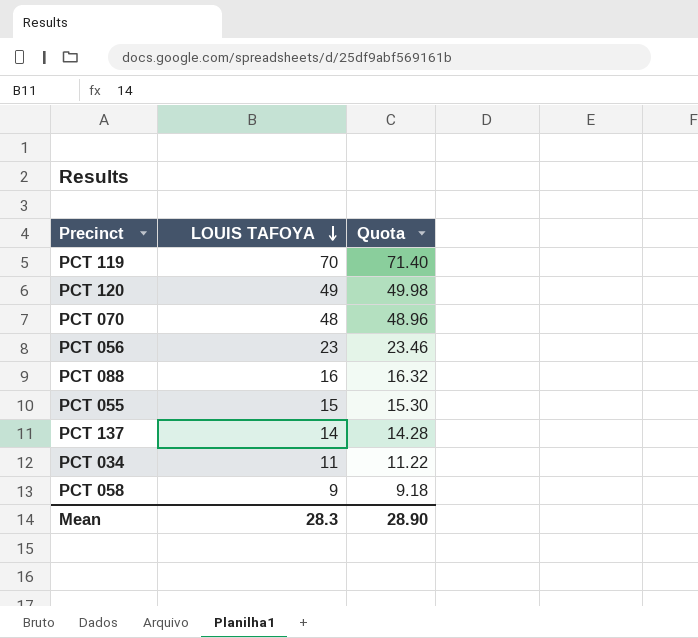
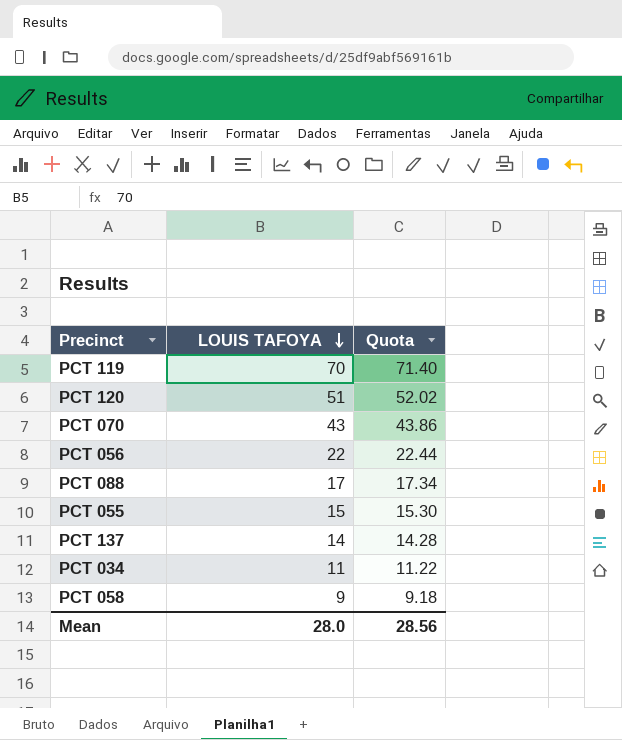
PCT 120 | LOUIS TAFOYA: 49 -> 51
PCT 120 | Quota: 49.98 -> 52.02
PCT 070 | LOUIS TAFOYA: 48 -> 43
PCT 070 | Quota: 48.96 -> 43.86
PCT 056 | LOUIS TAFOYA: 23 -> 22
PCT 056 | Quota: 23.46 -> 22.44
PCT 088 | LOUIS TAFOYA: 16 -> 17
PCT 088 | Quota: 16.32 -> 17.34
Mean | LOUIS TAFOYA: 28.3 -> 28.0
Mean | Quota: 28.90 -> 28.56

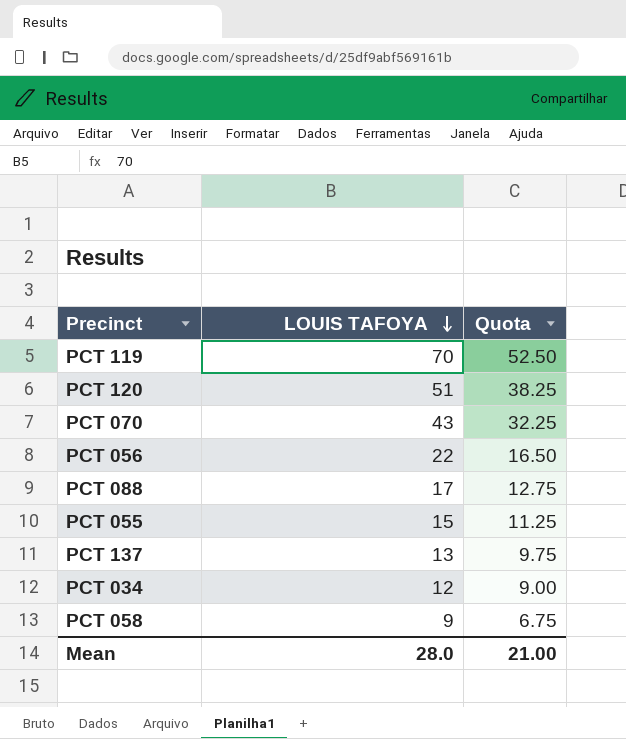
column Quota | formula: [LOUIS TAFOYA] * 1.02 -> [LOUIS TAFOYA] * 0.75
PCT 137 | LOUIS TAFOYA: 14 -> 13
PCT 034 | LOUIS TAFOYA: 11 -> 12
Mean | Quota: 28.56 -> 21.00

